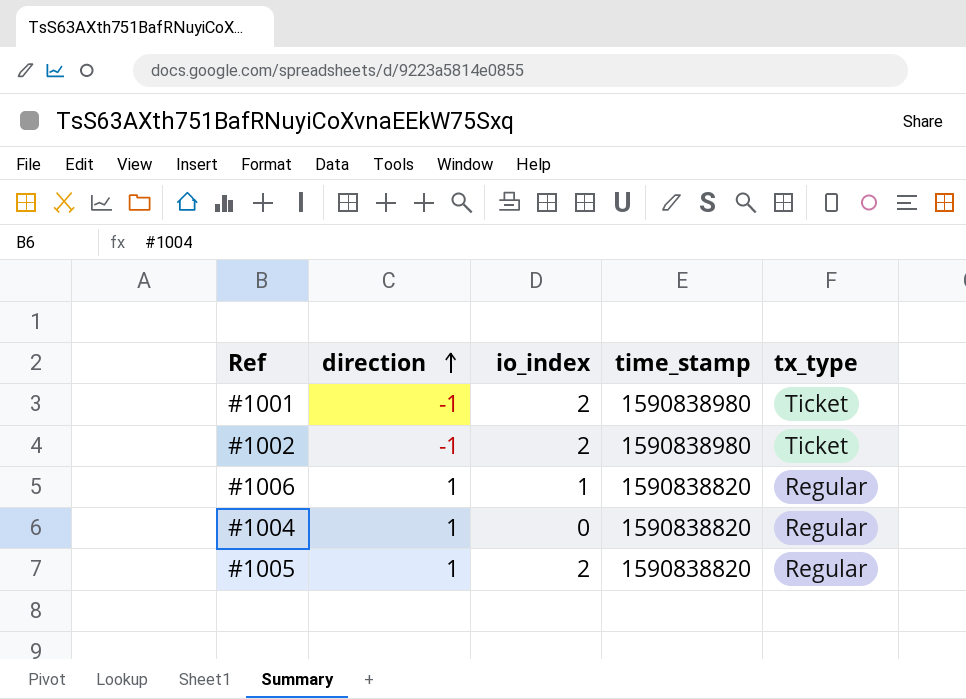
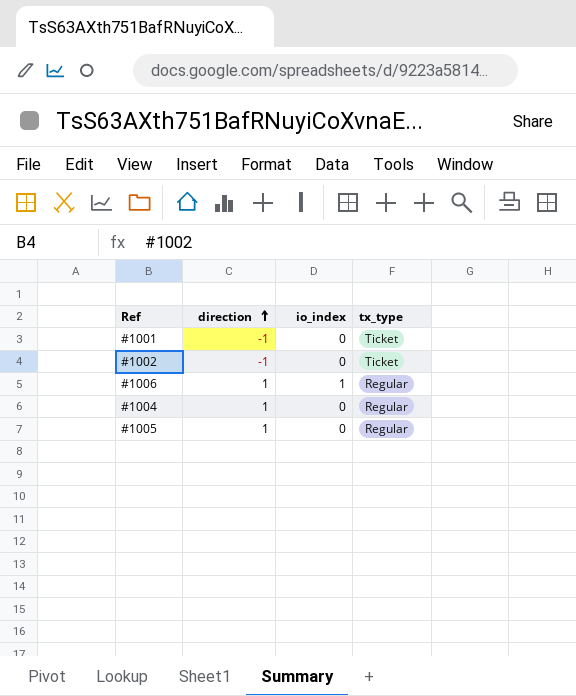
column time_stamp | position: 4 -> none
#1001 | io_index: 2 -> 0
#1002 | io_index: 2 -> 0
#1005 | io_index: 2 -> 0

